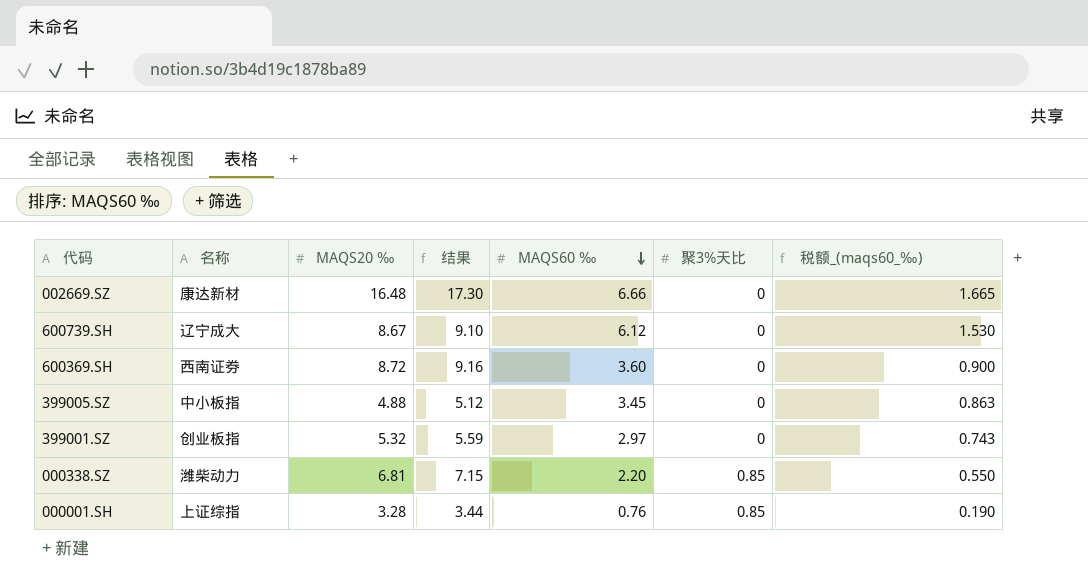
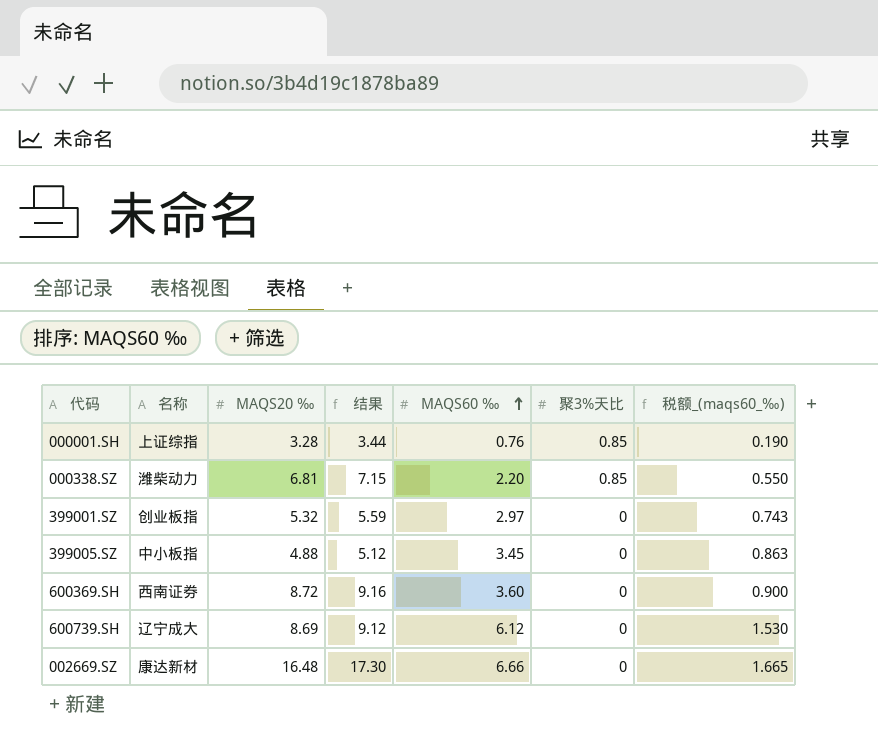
row order: MAQS60 ‰ descending -> MAQS60 ‰ ascending
600739.SH | MAQS20 ‰: 8.67 -> 8.69
600739.SH | 结果: 9.10 -> 9.12

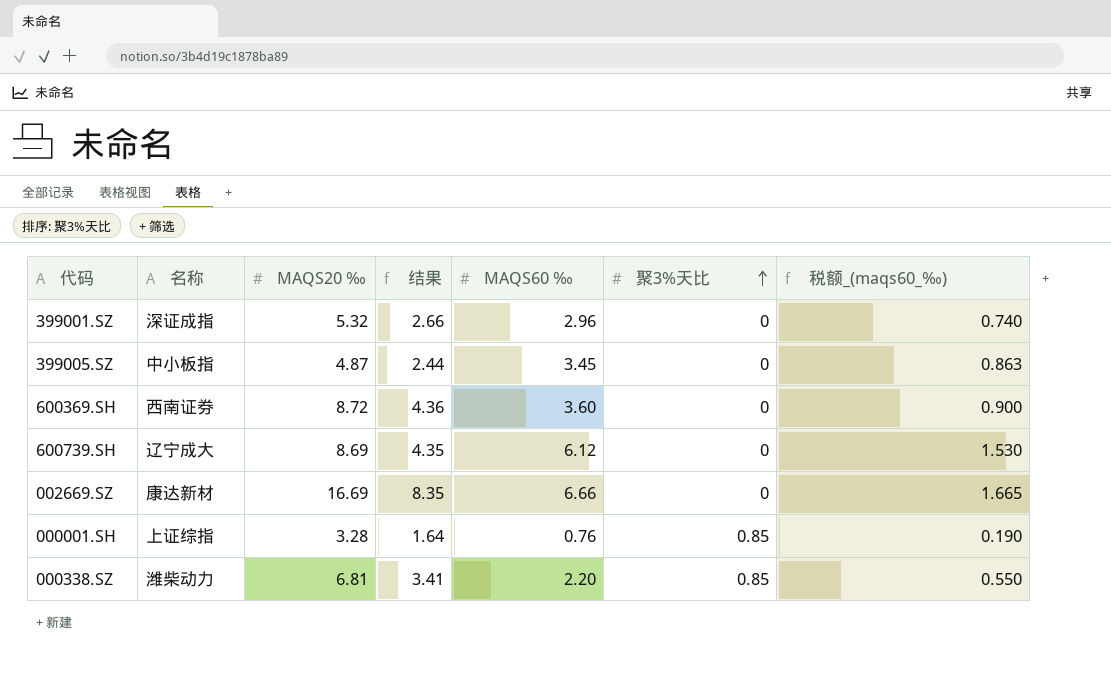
row order: MAQS60 ‰ ascending -> 聚3%天比 ascending
column 结果 | formula: [MAQS20 ‰] * 1.05 -> [MAQS20 ‰] * 0.5
399001.SZ | 名称: 创业板指 -> 深证成指
399001.SZ | MAQS60 ‰: 2.97 -> 2.96
399001.SZ | 税额_(maqs60_‰): 0.743 -> 0.740
399005.SZ | MAQS20 ‰: 4.88 -> 4.87
002669.SZ | MAQS20 ‰: 16.48 -> 16.69

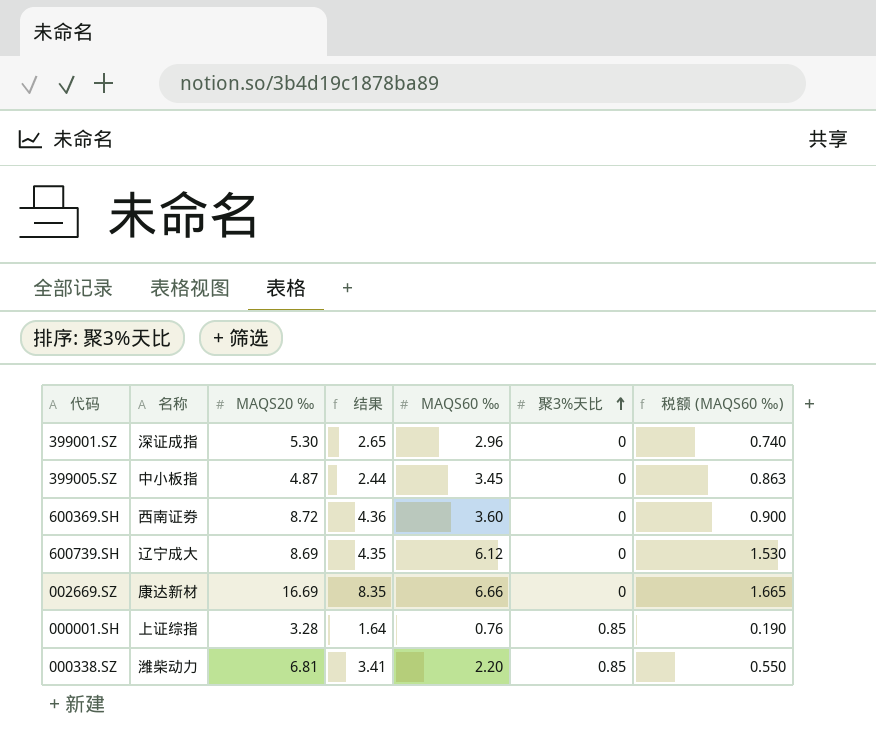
column name: 税额_(maqs60_‰) -> 税额 (MAQS60 ‰)
399001.SZ | MAQS20 ‰: 5.32 -> 5.30
399001.SZ | 结果: 2.66 -> 2.65

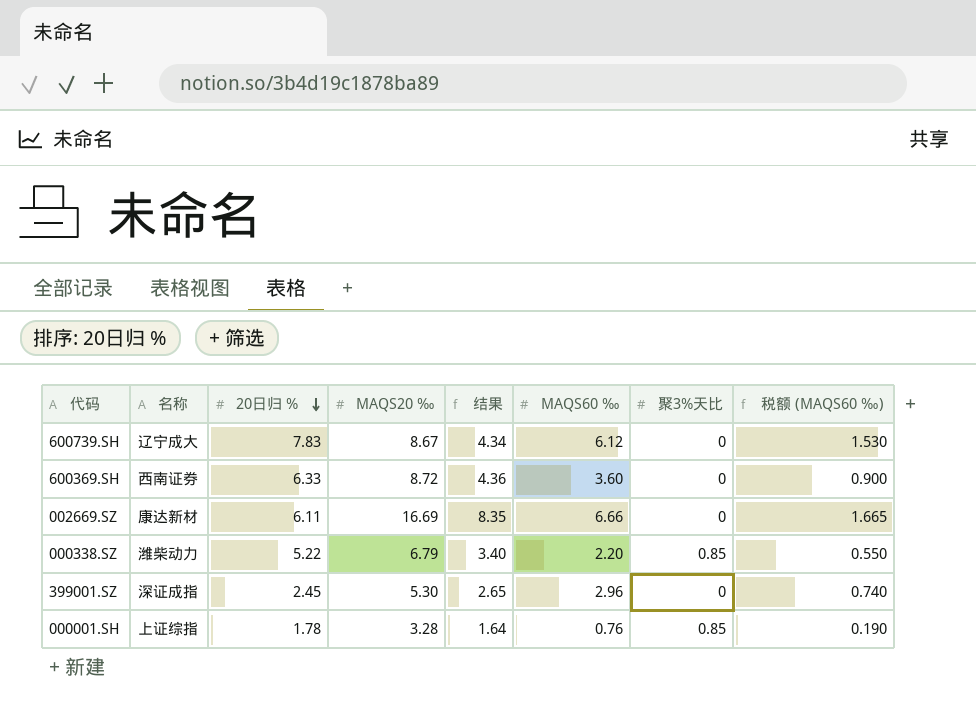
row order: 聚3%天比 ascending -> 20日归 % descending
column 20日归 % | position: none -> 3
row 399005.SZ: 中小板指 | 4.87 | 2.44 | 3.45 | 0 | 0.863 -> none
600739.SH | MAQS20 ‰: 8.69 -> 8.67
600739.SH | 结果: 4.35 -> 4.34
000338.SZ | MAQS20 ‰: 6.81 -> 6.79
000338.SZ | 结果: 3.41 -> 3.40

